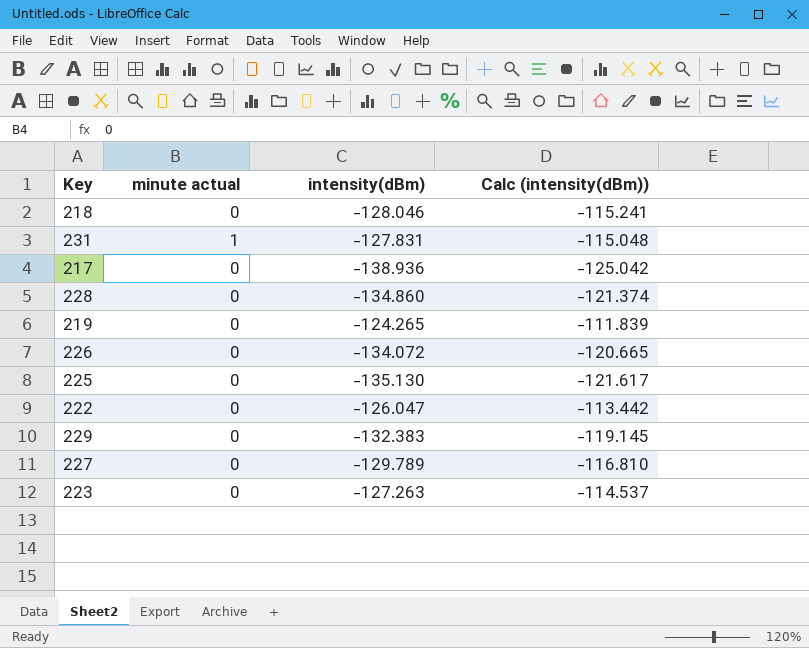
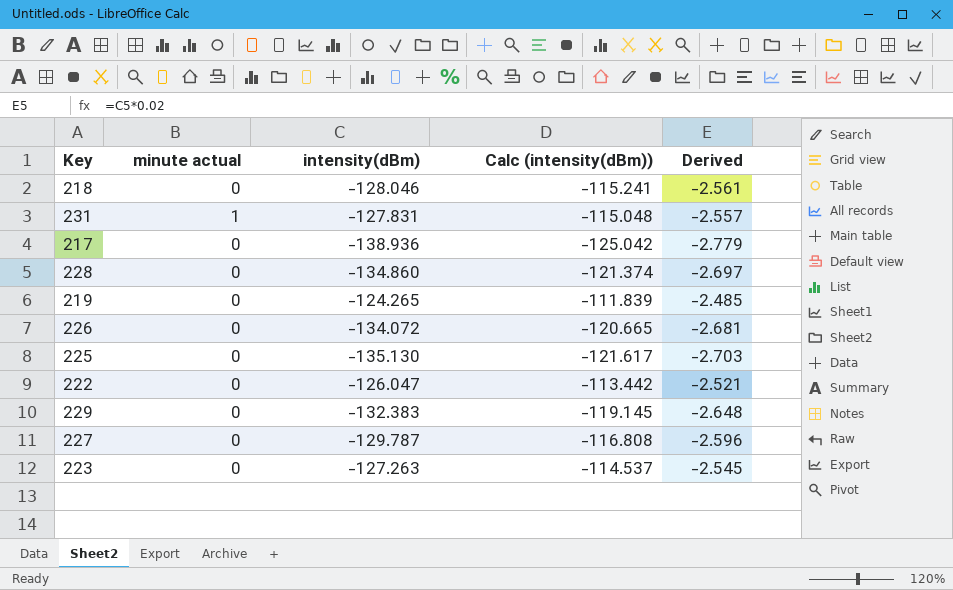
column Derived | formula: none -> [intensity(dBm)] * 0.02
227 | intensity(dBm): -129.789 -> -129.787
227 | Calc (intensity(dBm)): -116.810 -> -116.808

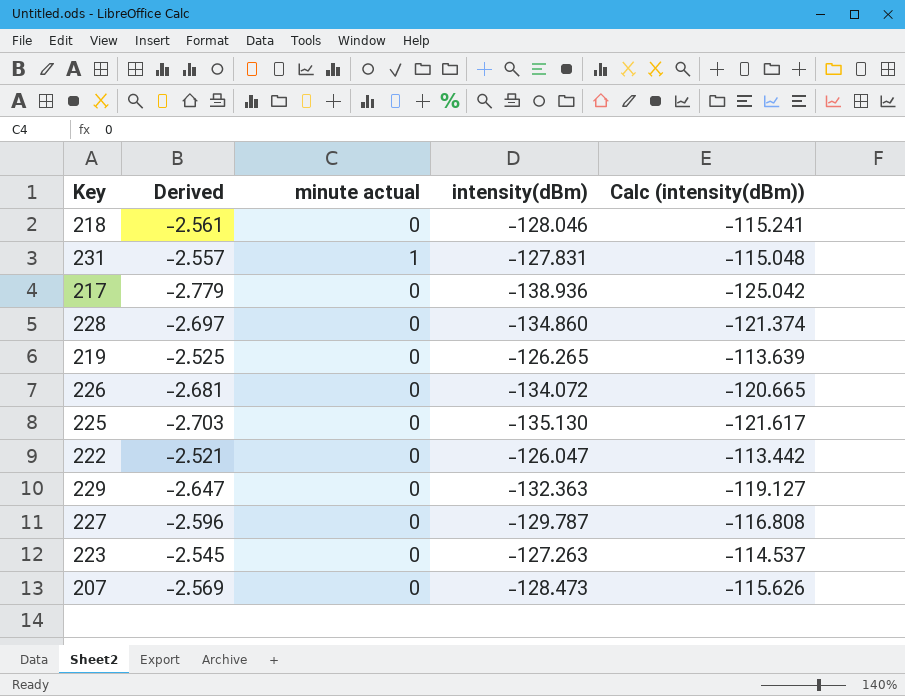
column Derived | position: 5 -> 2
219 | Derived: -2.485 -> -2.525
219 | intensity(dBm): -124.265 -> -126.265
219 | Calc (intensity(dBm)): -111.839 -> -113.639
229 | Derived: -2.648 -> -2.647
229 | intensity(dBm): -132.383 -> -132.363
229 | Calc (intensity(dBm)): -119.145 -> -119.127
row 207: none -> -2.569 | 0 | -128.473 | -115.626

